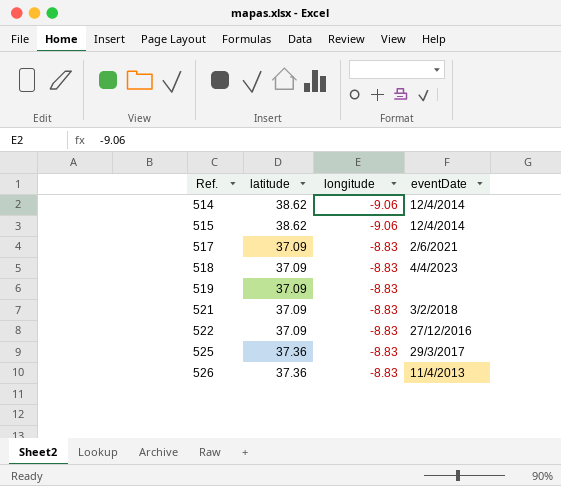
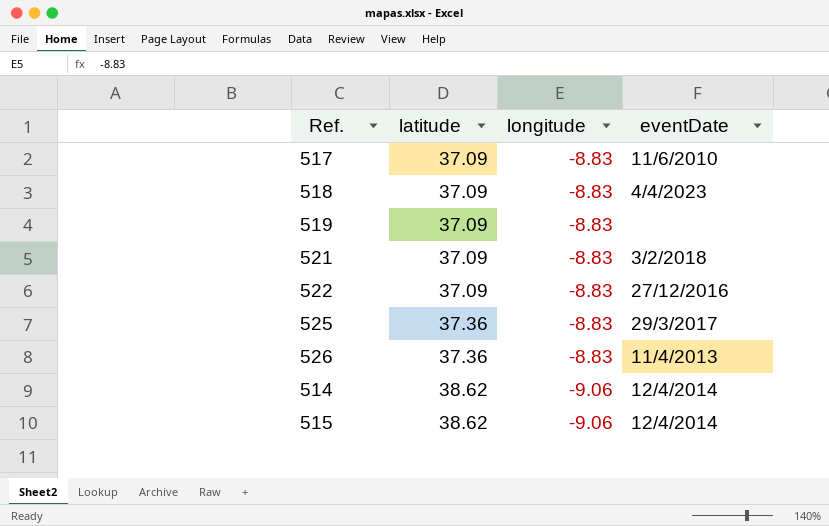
row order: Ref. ascending -> latitude ascending
517 | eventDate: 2/6/2021 -> 11/6/2010

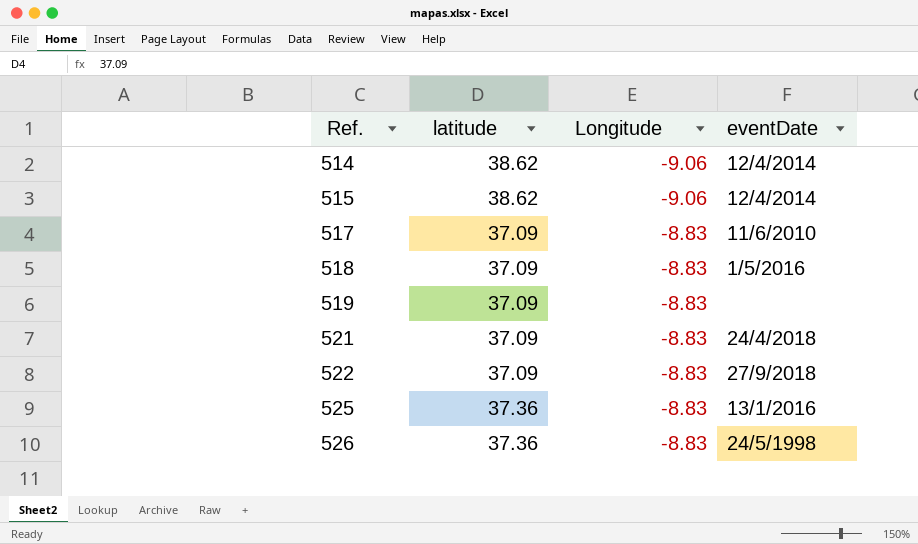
row order: latitude ascending -> Ref. ascending
column name: longitude -> Longitude
518 | eventDate: 4/4/2023 -> 1/5/2016
521 | eventDate: 3/2/2018 -> 24/4/2018
522 | eventDate: 27/12/2016 -> 27/9/2018
525 | eventDate: 29/3/2017 -> 13/1/2016
526 | eventDate: 11/4/2013 -> 24/5/1998

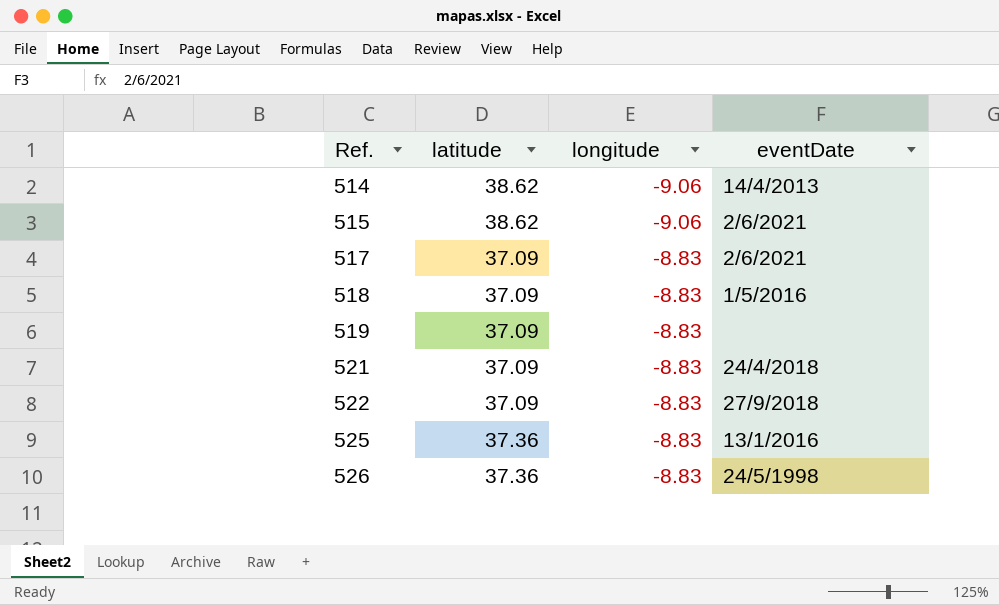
column name: Longitude -> longitude
514 | eventDate: 12/4/2014 -> 14/4/2013
515 | eventDate: 12/4/2014 -> 2/6/2021
517 | eventDate: 11/6/2010 -> 2/6/2021

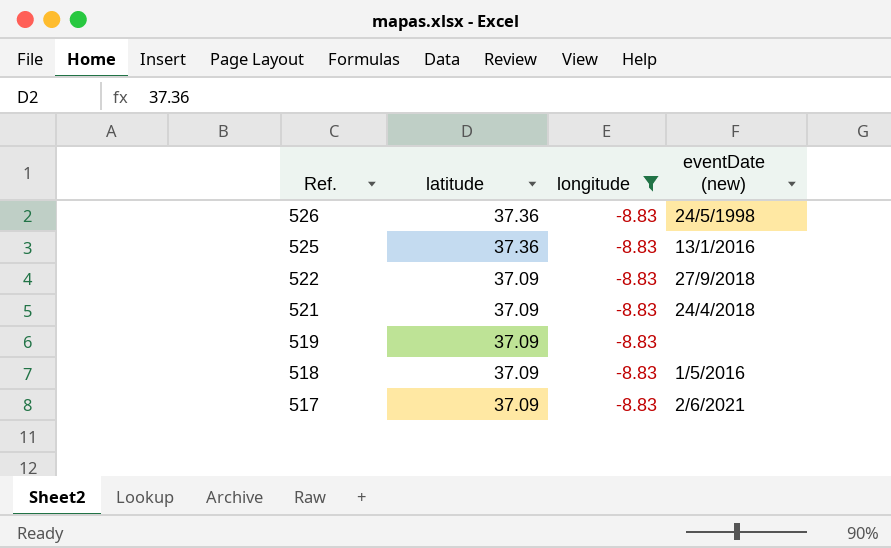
filter: none -> longitude = -8.83
row order: Ref. ascending -> Ref. descending
column name: eventDate -> eventDate (new)

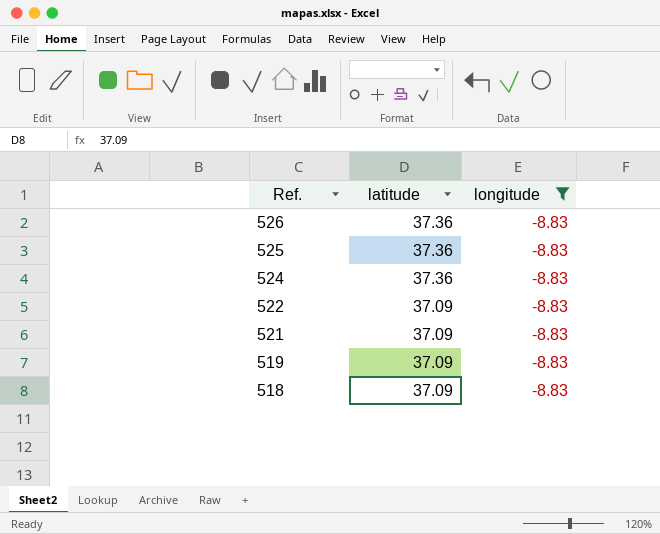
column eventDate (new) | position: 4 -> none
row 517: 37.09 | -8.83 | 2/6/2021 -> none
row 524: none -> 37.36 | -8.83

